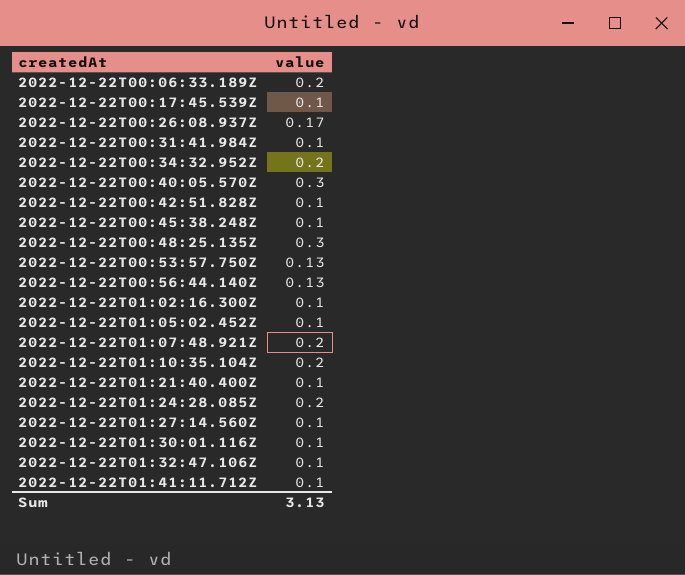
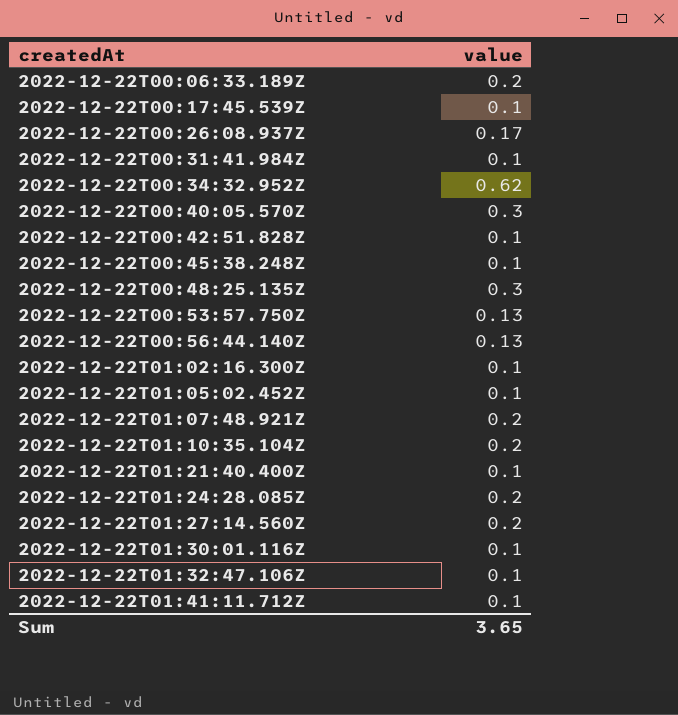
2022-12-22T00:34:32.952Z | value: 0.2 -> 0.62
2022-12-22T01:27:14.560Z | value: 0.1 -> 0.2
Sum | value: 3.13 -> 3.65

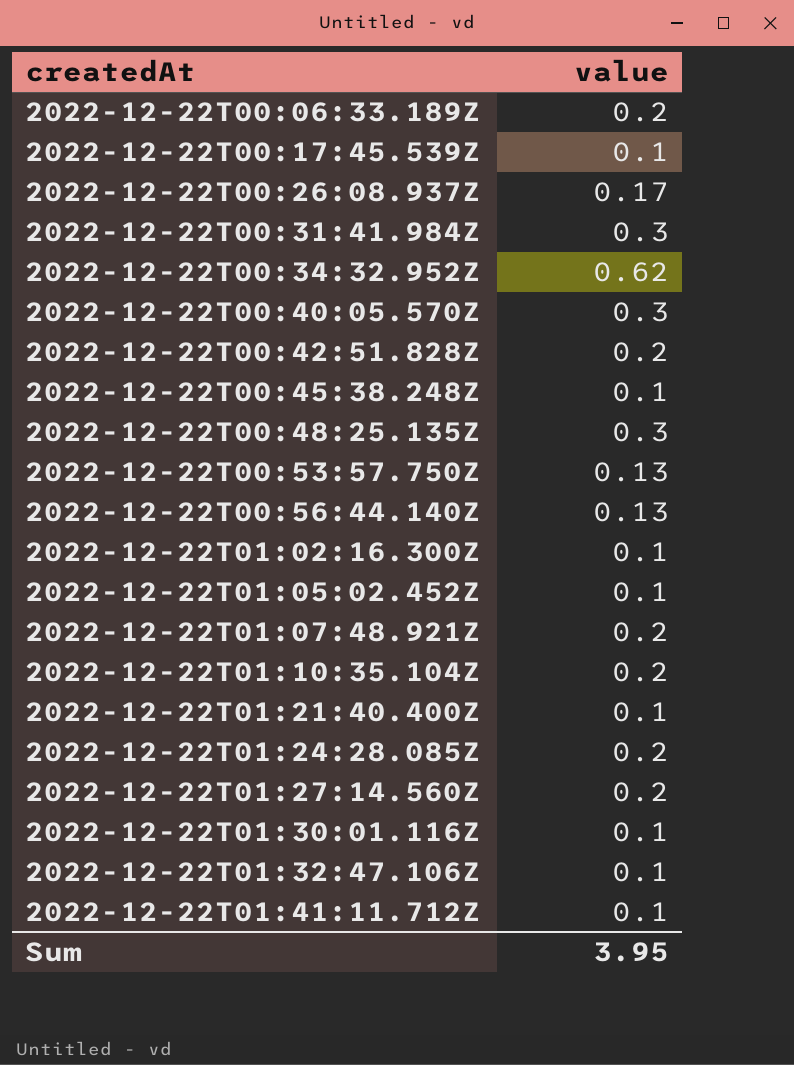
2022-12-22T00:31:41.984Z | value: 0.1 -> 0.3
2022-12-22T00:42:51.828Z | value: 0.1 -> 0.2
Sum | value: 3.65 -> 3.95

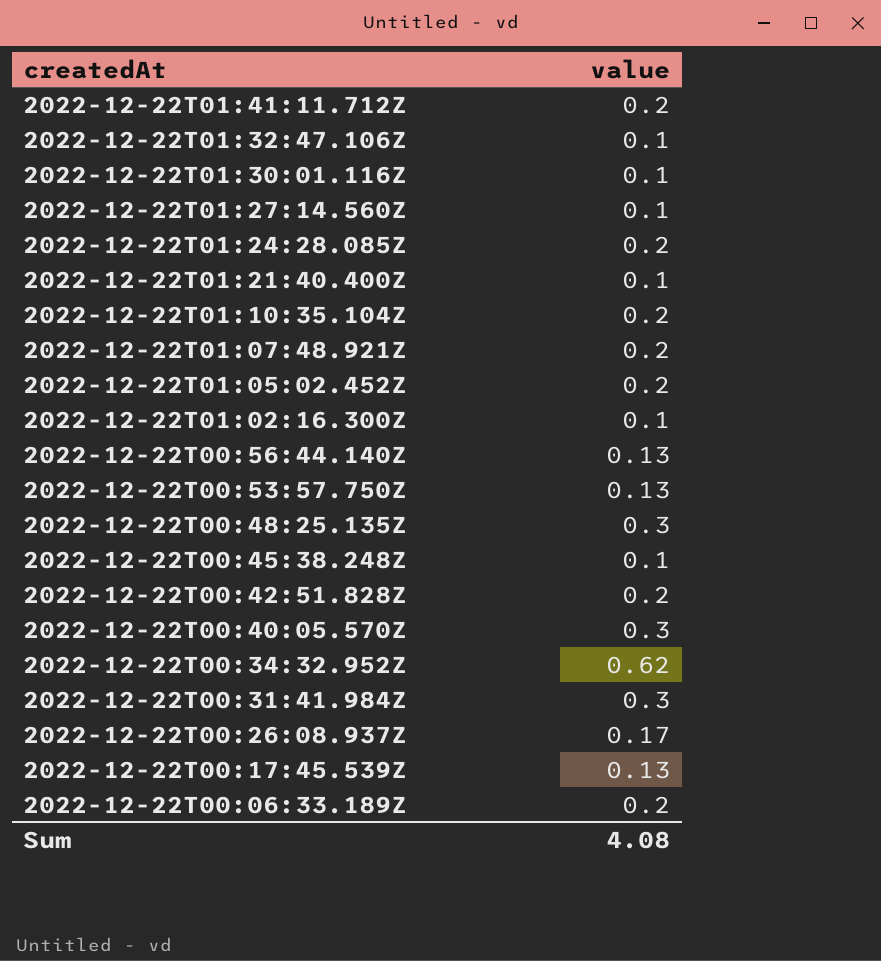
row order: createdAt ascending -> createdAt descending
2022-12-22T01:41:11.712Z | value: 0.1 -> 0.2
2022-12-22T01:27:14.560Z | value: 0.2 -> 0.1
2022-12-22T01:05:02.452Z | value: 0.1 -> 0.2
2022-12-22T00:17:45.539Z | value: 0.1 -> 0.13
Sum | value: 3.95 -> 4.08

